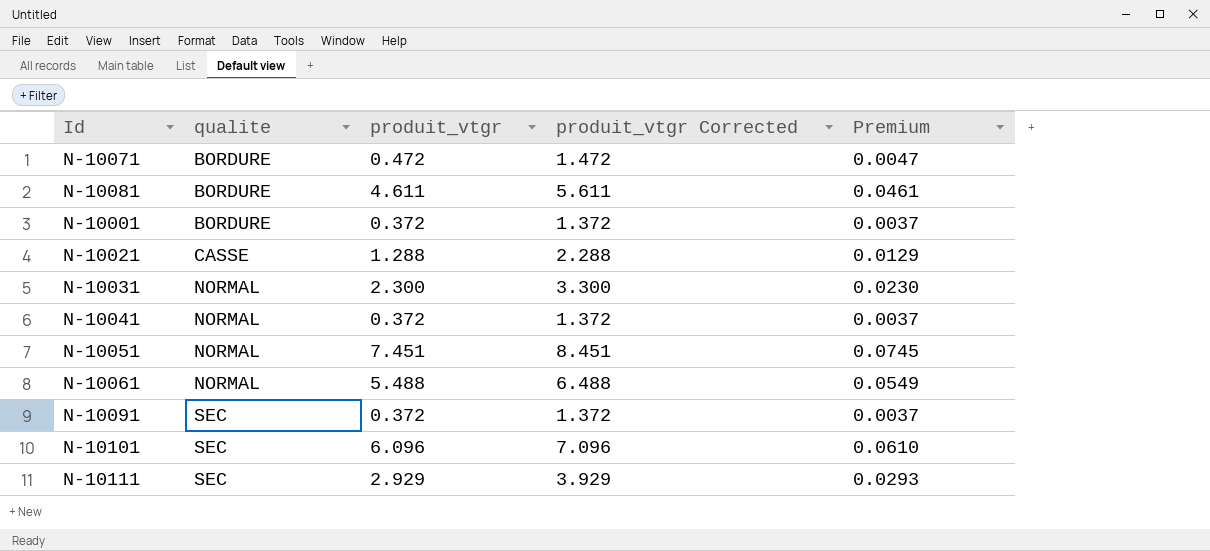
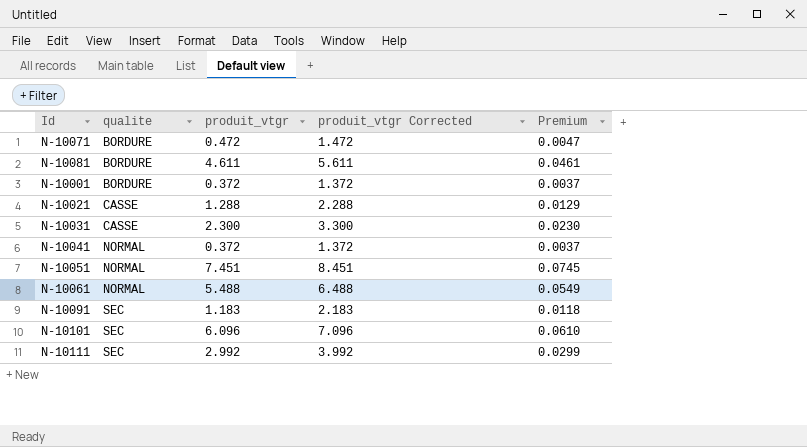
N-10031 | qualite: NORMAL -> CASSE
N-10091 | produit_vtgr: 0.372 -> 1.183
N-10091 | produit_vtgr Corrected: 1.372 -> 2.183
N-10091 | Premium: 0.0037 -> 0.0118
N-10111 | produit_vtgr: 2.929 -> 2.992
N-10111 | produit_vtgr Corrected: 3.929 -> 3.992
N-10111 | Premium: 0.0293 -> 0.0299

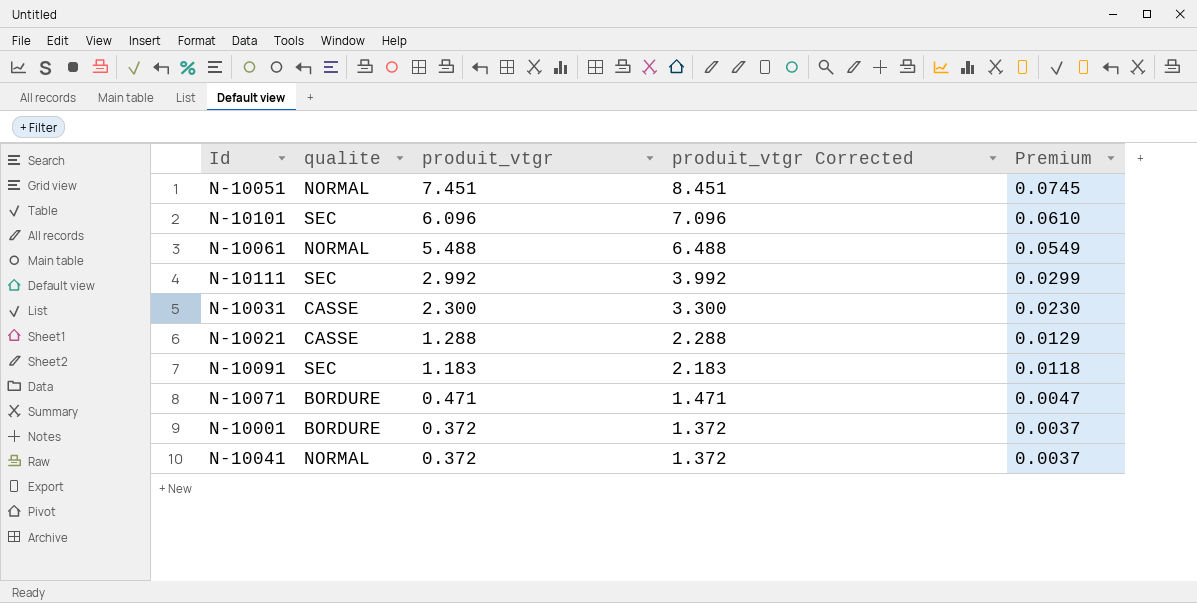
row order: qualite ascending -> produit_vtgr descending
row N-10081: BORDURE | 4.611 | 5.611 | 0.0461 -> none
N-10071 | produit_vtgr: 0.472 -> 0.471
N-10071 | produit_vtgr Corrected: 1.472 -> 1.471

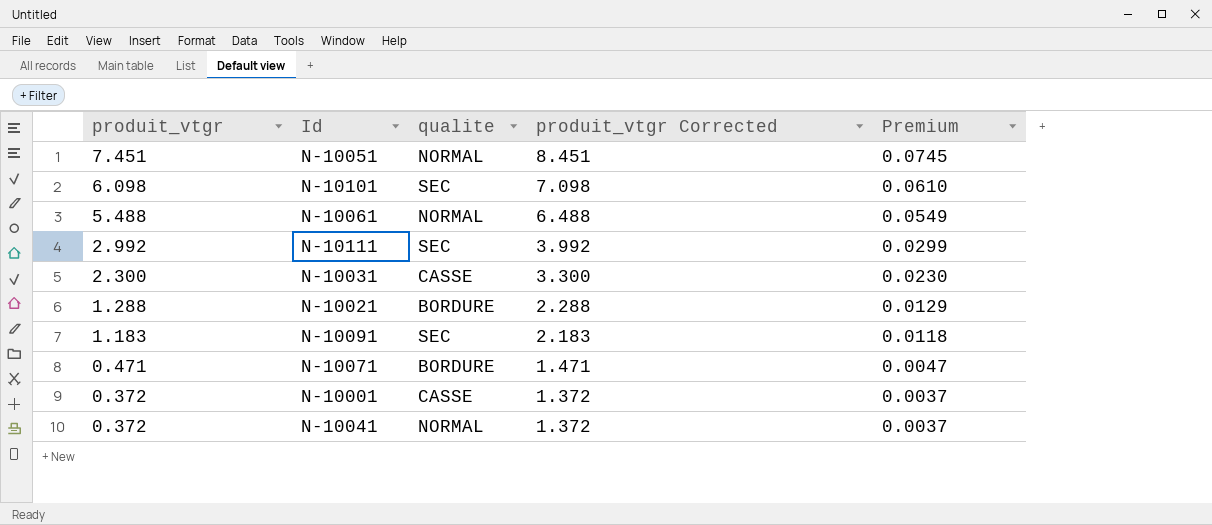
column produit_vtgr | position: 3 -> 1
N-10101 | produit_vtgr: 6.096 -> 6.098
N-10101 | produit_vtgr Corrected: 7.096 -> 7.098
N-10021 | qualite: CASSE -> BORDURE
N-10001 | qualite: BORDURE -> CASSE

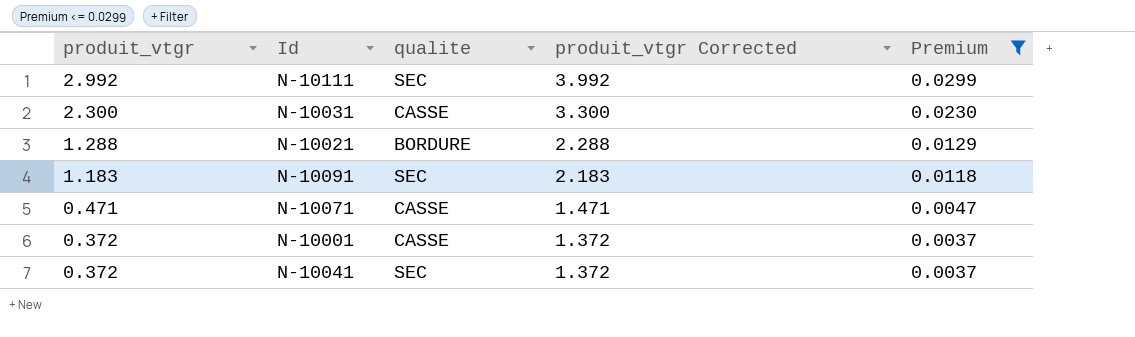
filter: none -> Premium <= 0.0299
N-10071 | qualite: BORDURE -> CASSE
N-10041 | qualite: NORMAL -> SEC

